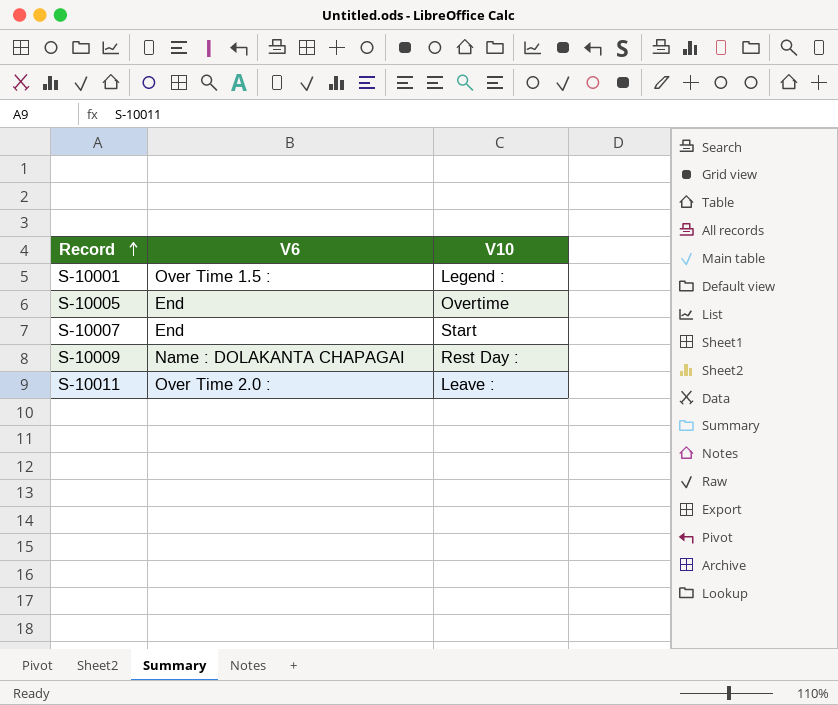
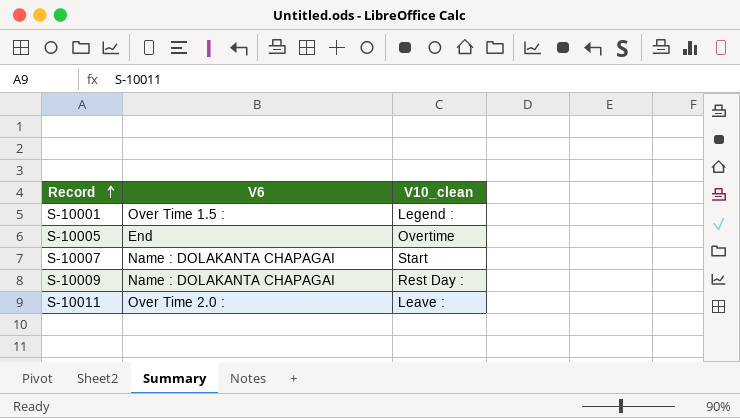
column name: V10 -> V10_clean
S-10007 | V6: End -> Name : DOLAKANTA CHAPAGAI

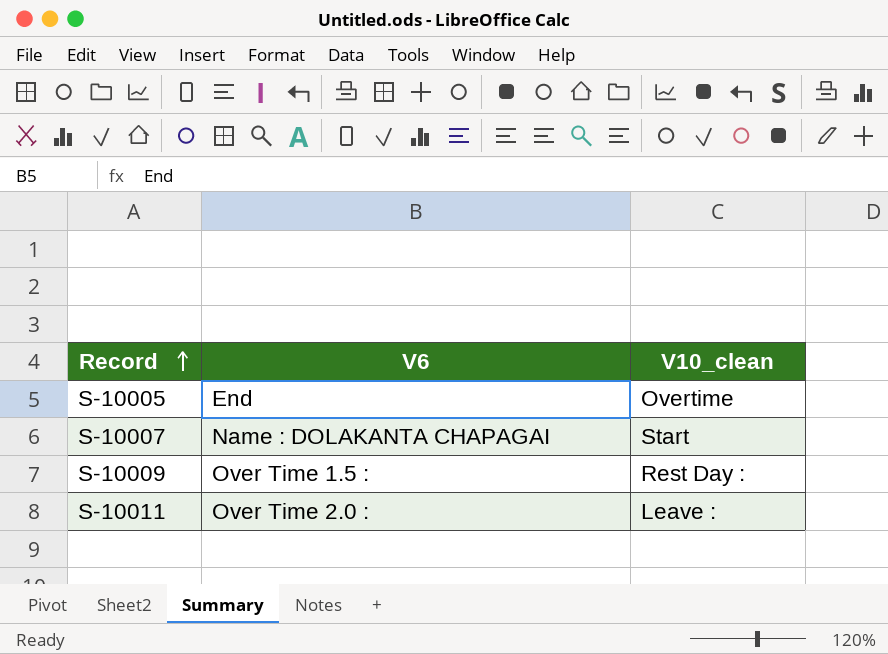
row S-10001: Over Time 1.5 : | Legend : -> none
S-10009 | V6: Name : DOLAKANTA CHAPAGAI -> Over Time 1.5 :

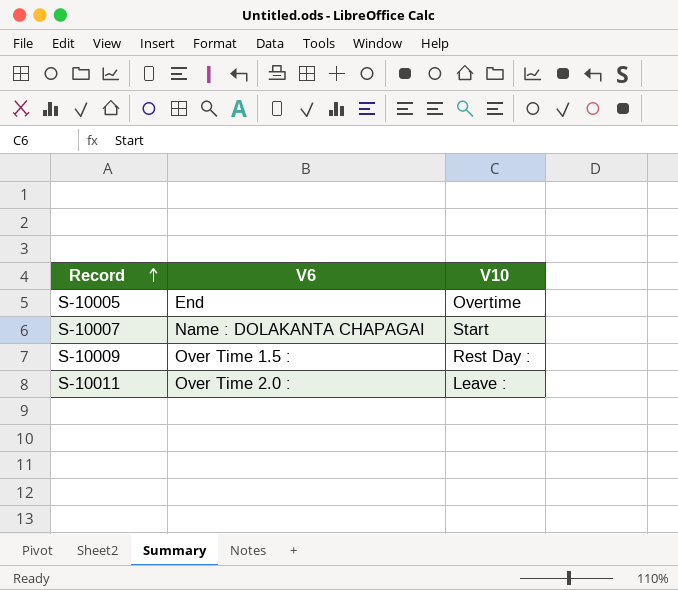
column name: V10_clean -> V10

